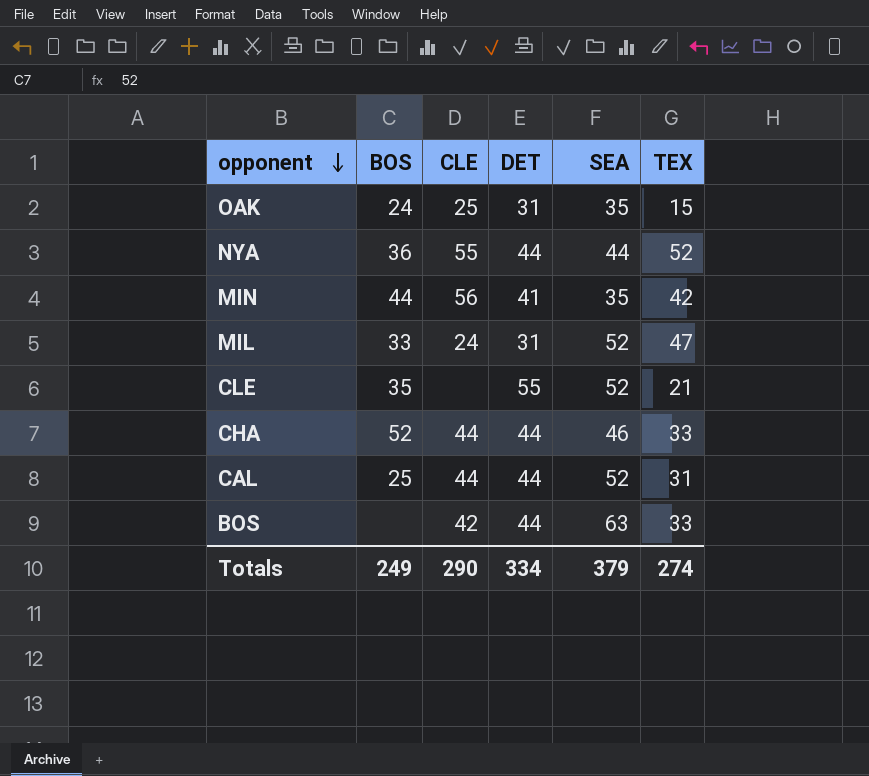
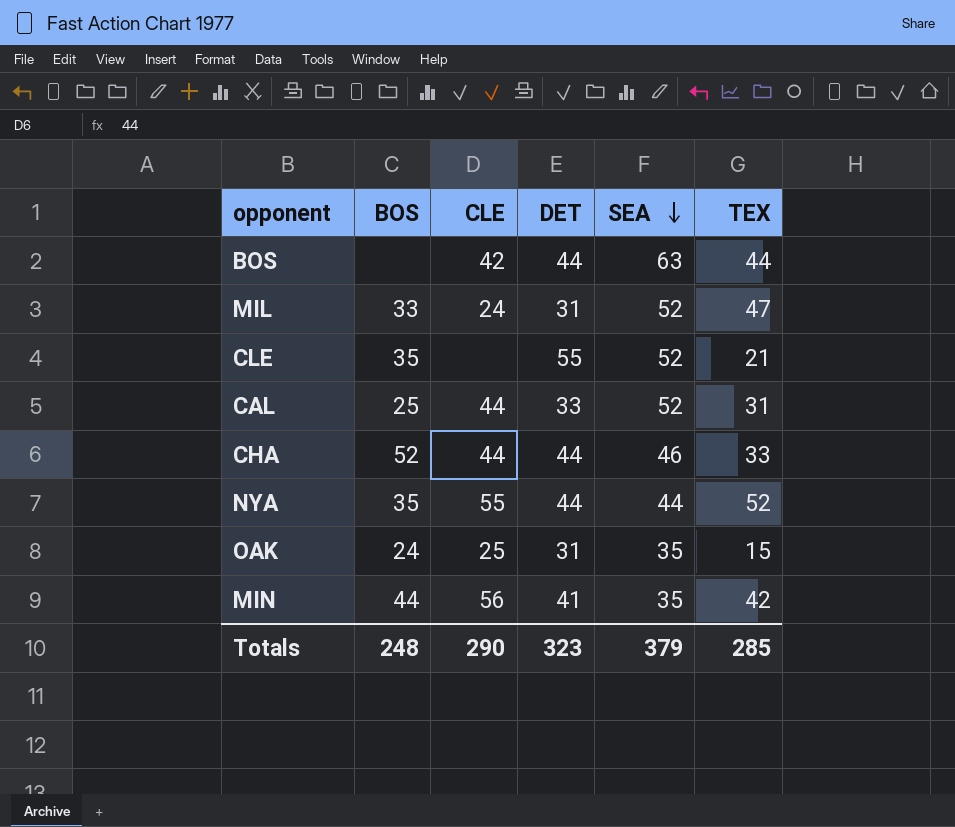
row order: opponent descending -> SEA descending
BOS | TEX: 33 -> 44
CAL | DET: 44 -> 33
NYA | BOS: 36 -> 35
Totals | BOS: 249 -> 248
Totals | DET: 334 -> 323
Totals | TEX: 274 -> 285

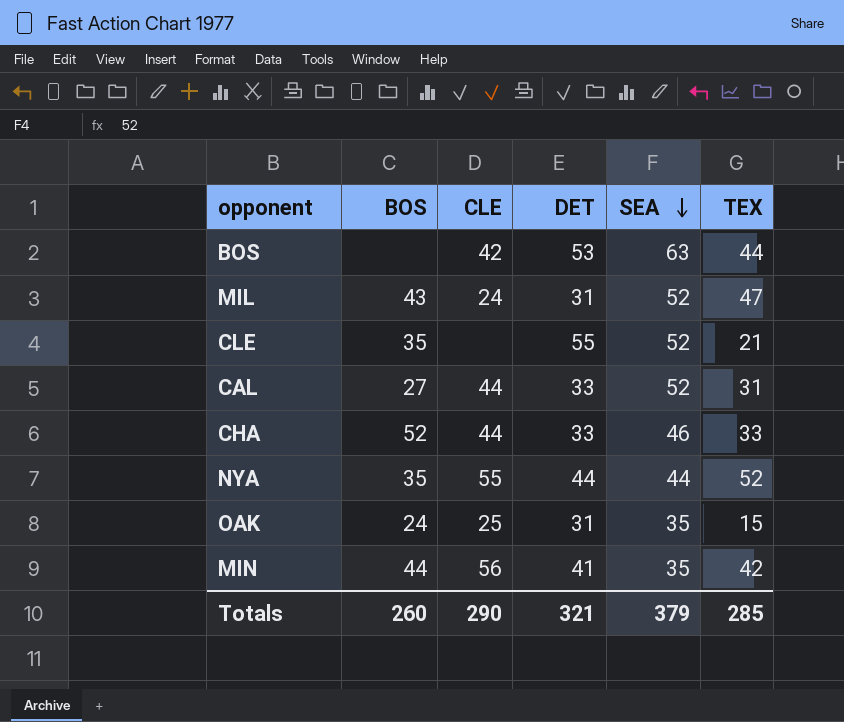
BOS | DET: 44 -> 53
MIL | BOS: 33 -> 43
CAL | BOS: 25 -> 27
CHA | DET: 44 -> 33
Totals | BOS: 248 -> 260
Totals | DET: 323 -> 321

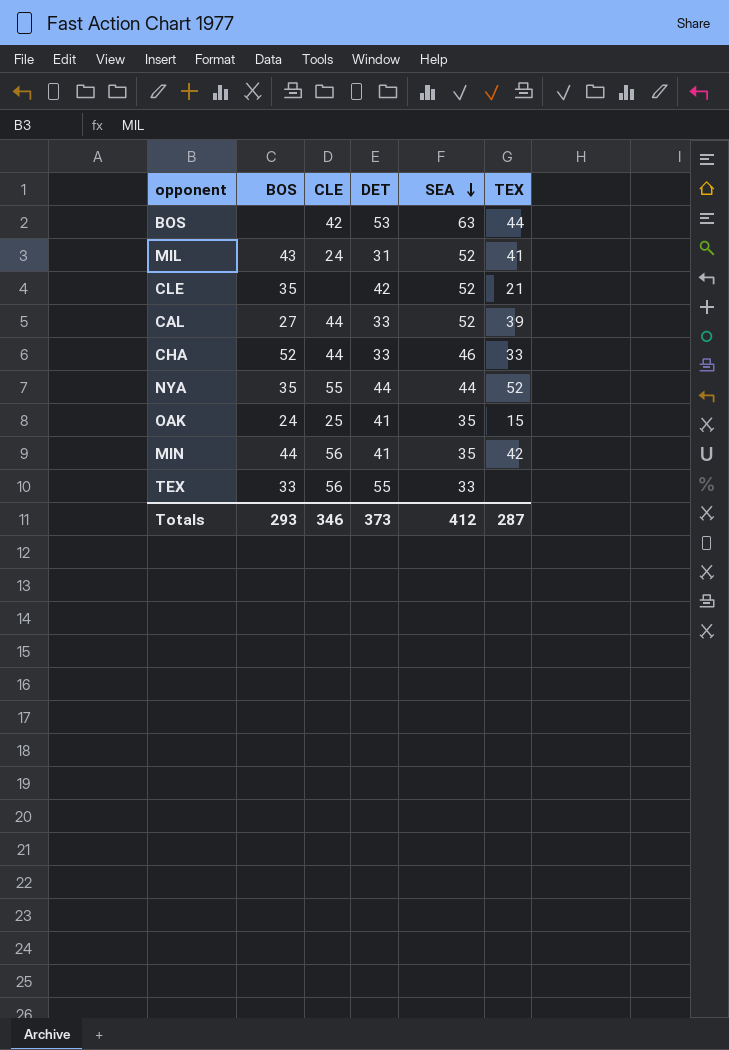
MIL | TEX: 47 -> 41
CLE | DET: 55 -> 42
CAL | TEX: 31 -> 39
OAK | DET: 31 -> 41
row TEX: none -> 33 | 56 | 55 | 33 | none
Totals | BOS: 260 -> 293
Totals | CLE: 290 -> 346
Totals | DET: 321 -> 373
Totals | SEA: 379 -> 412
Totals | TEX: 285 -> 287

